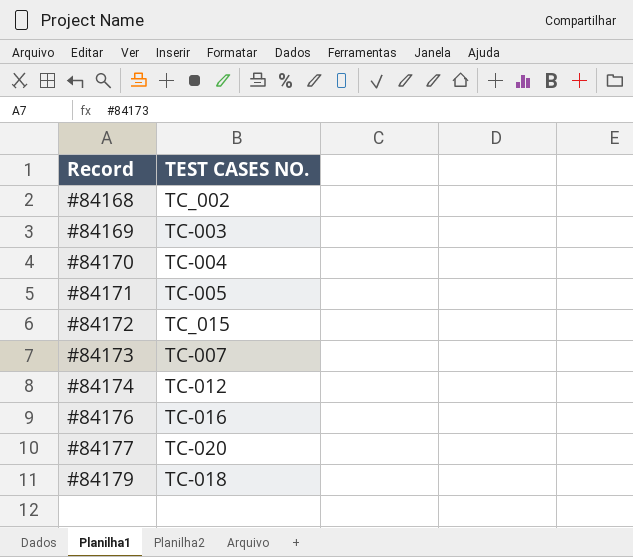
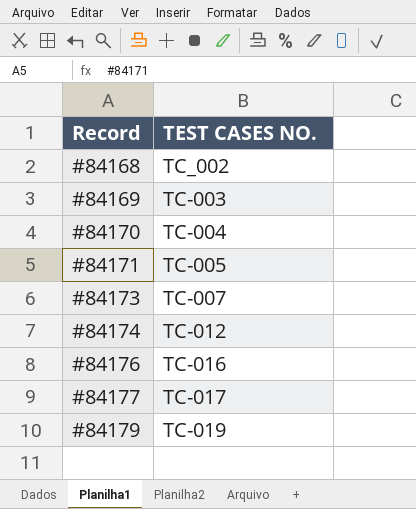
row #84172: TC_015 -> none
#84177 | TEST CASES NO.: TC-020 -> TC-017
#84179 | TEST CASES NO.: TC-018 -> TC-019

